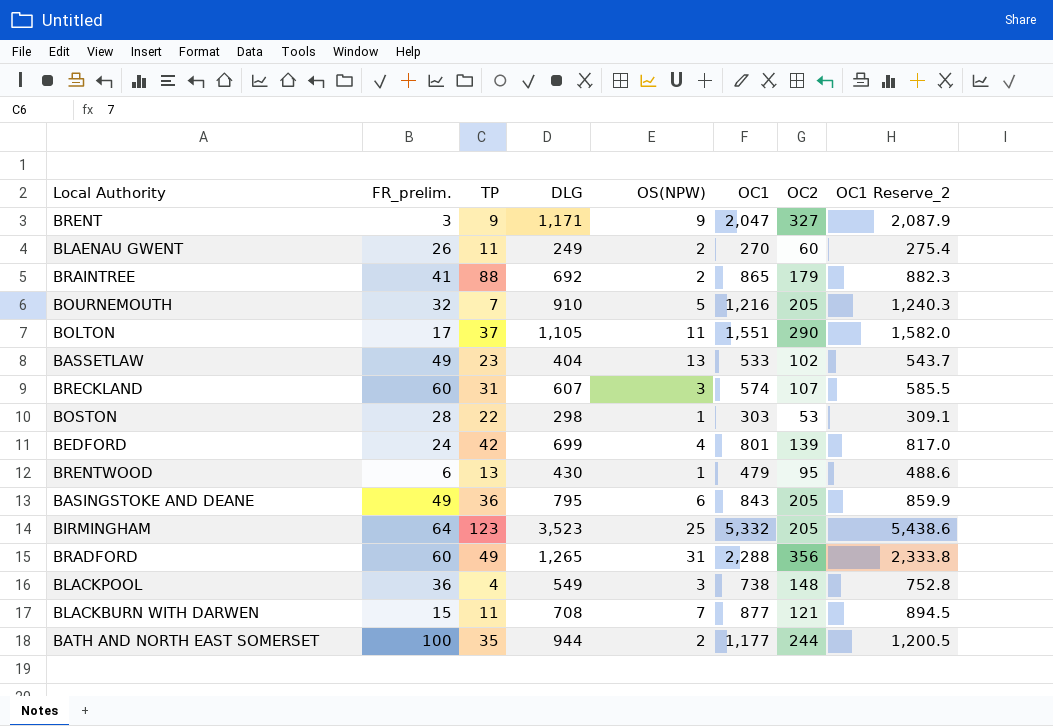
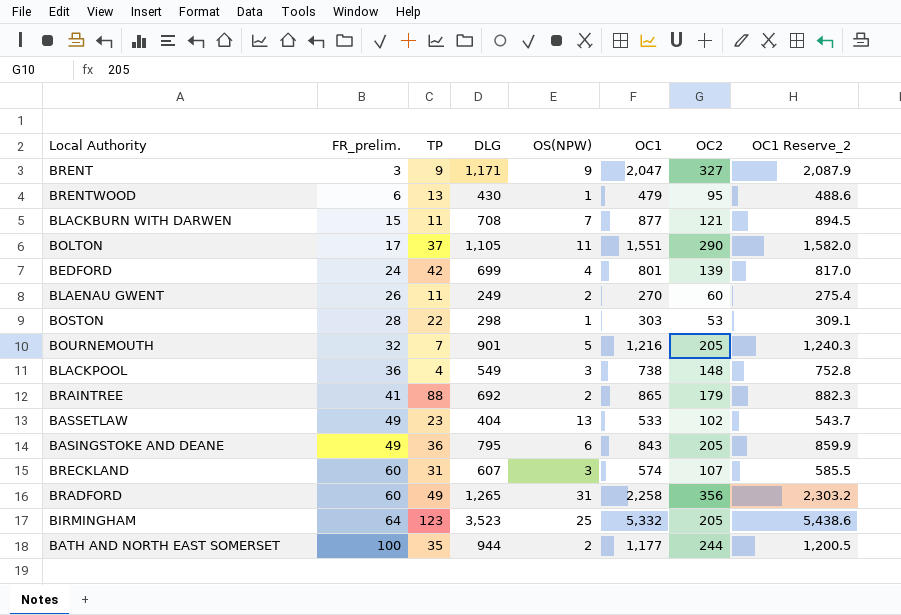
row order: none -> FR_prelim. ascending
BOURNEMOUTH | DLG: 910 -> 901
BRADFORD | OC1: 2,288 -> 2,258
BRADFORD | OC1 Reserve_2: 2,333.8 -> 2,303.2

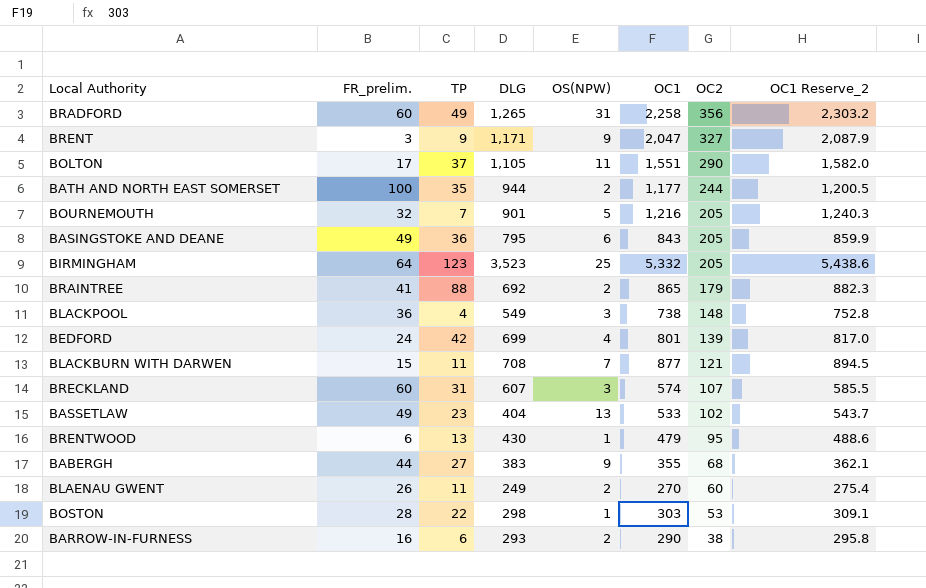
row order: FR_prelim. ascending -> OC2 descending
row BABERGH: none -> 44 | 27 | 383 | 9 | 355 | 68 | 362.1
row BARROW-IN-FURNESS: none -> 16 | 6 | 293 | 2 | 290 | 38 | 295.8

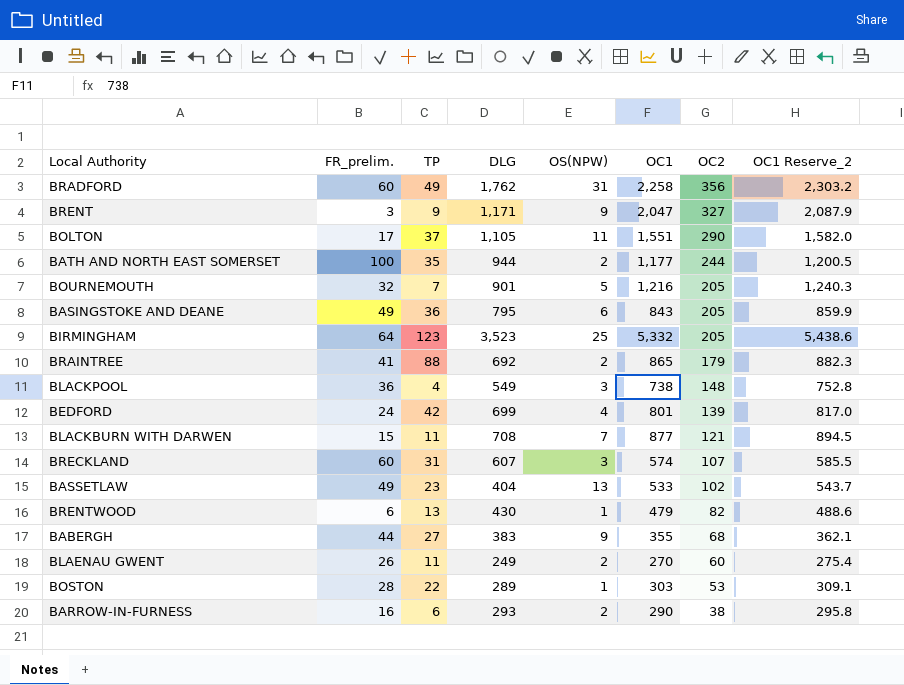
BRADFORD | DLG: 1,265 -> 1,762
BRENTWOOD | OC2: 95 -> 82
BOSTON | DLG: 298 -> 289

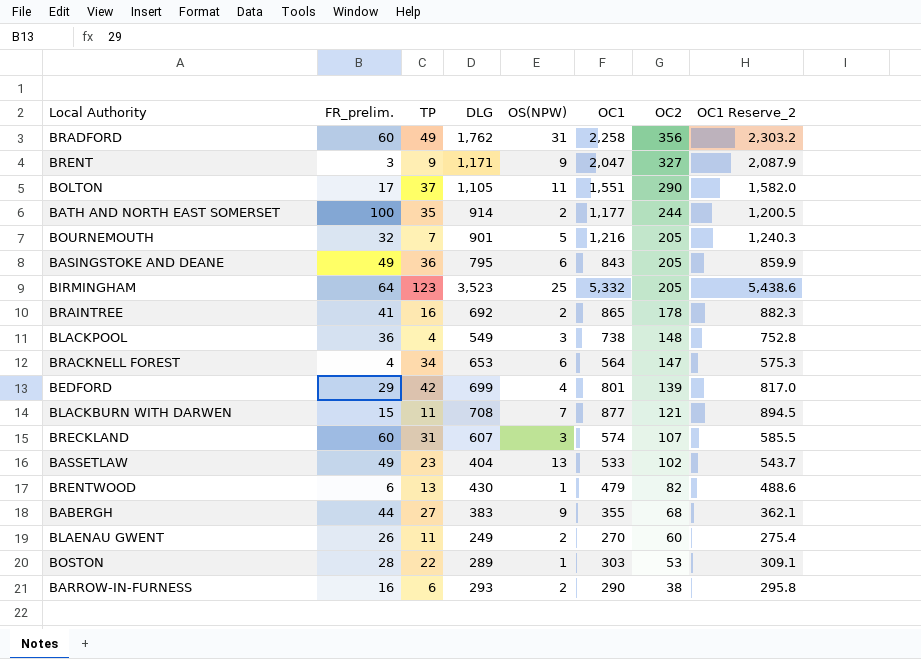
BATH AND NORTH EAST SOMERSET | DLG: 944 -> 914
BRAINTREE | TP: 88 -> 16
BRAINTREE | OC2: 179 -> 178
row BRACKNELL FOREST: none -> 4 | 34 | 653 | 6 | 564 | 147 | 575.3
BEDFORD | FR_prelim.: 24 -> 29

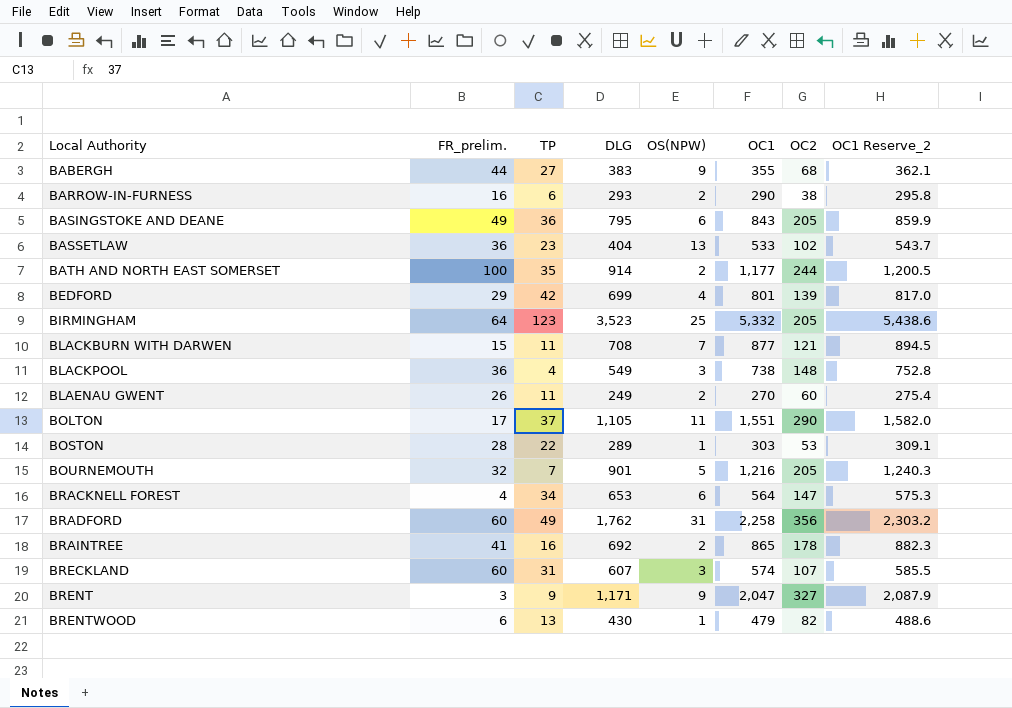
row order: OC2 descending -> Local Authority ascending
BASSETLAW | FR_prelim.: 49 -> 36

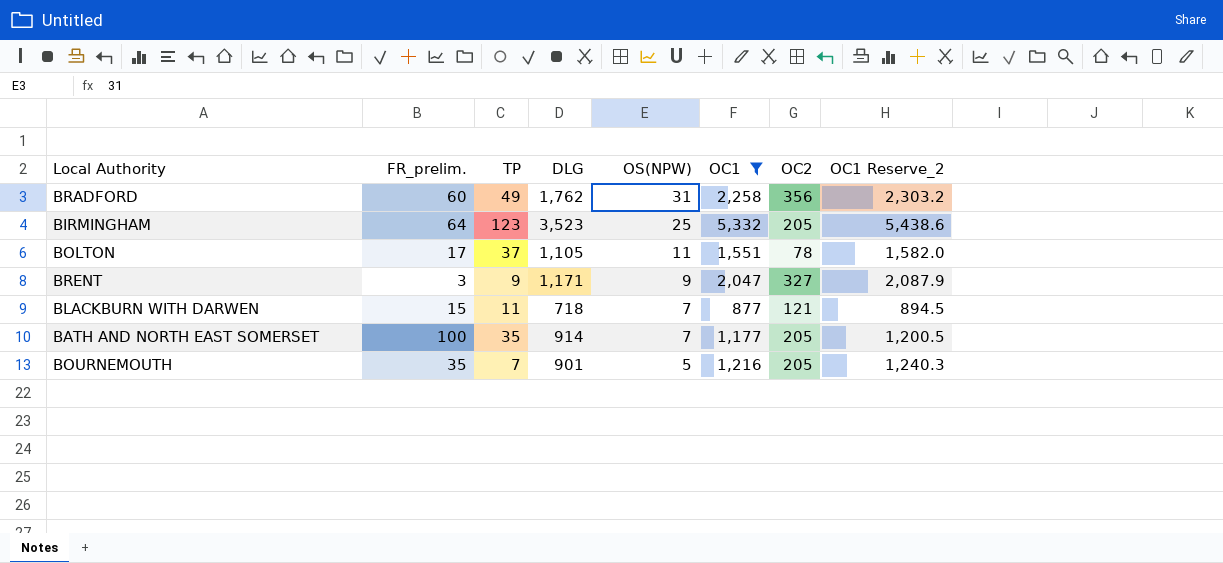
filter: none -> OC1 >= 877
row order: Local Authority ascending -> OS(NPW) descending
BOLTON | OC2: 290 -> 78
BLACKBURN WITH DARWEN | DLG: 708 -> 718
BATH AND NORTH EAST SOMERSET | OS(NPW): 2 -> 7
BATH AND NORTH EAST SOMERSET | OC2: 244 -> 205
BOURNEMOUTH | FR_prelim.: 32 -> 35

